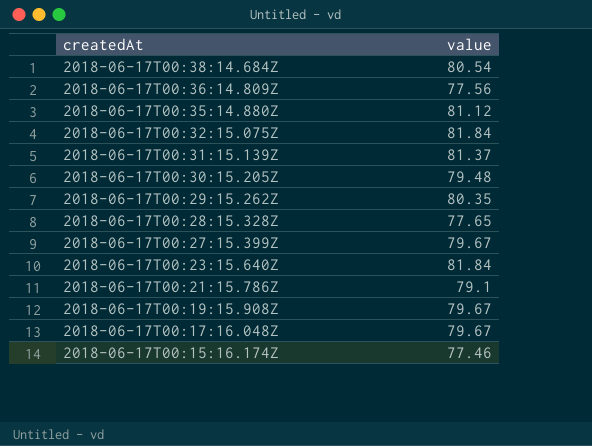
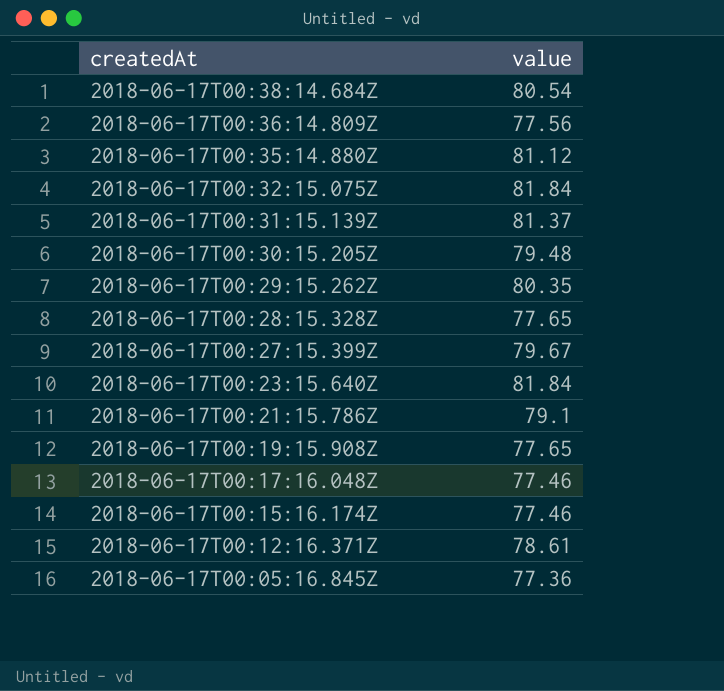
2018-06-17T00:19:15.908Z | value: 79.67 -> 77.65
2018-06-17T00:17:16.048Z | value: 79.67 -> 77.46
row 2018-06-17T00:12:16.371Z: none -> 78.61
row 2018-06-17T00:05:16.845Z: none -> 77.36

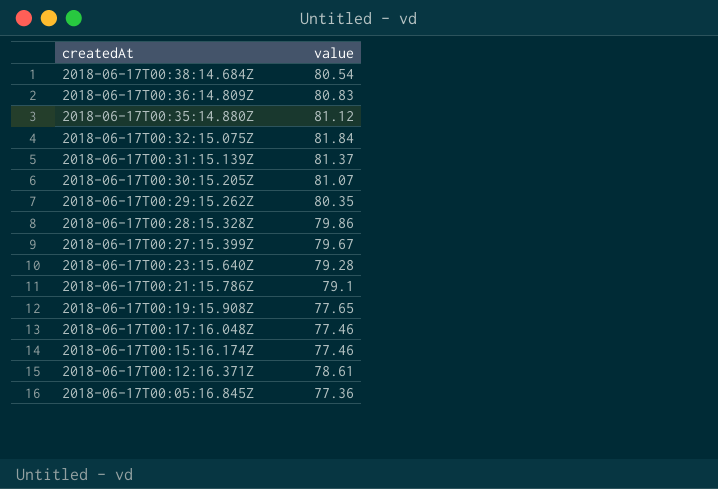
2018-06-17T00:36:14.809Z | value: 77.56 -> 80.83
2018-06-17T00:30:15.205Z | value: 79.48 -> 81.07
2018-06-17T00:28:15.328Z | value: 77.65 -> 79.86
2018-06-17T00:23:15.640Z | value: 81.84 -> 79.28

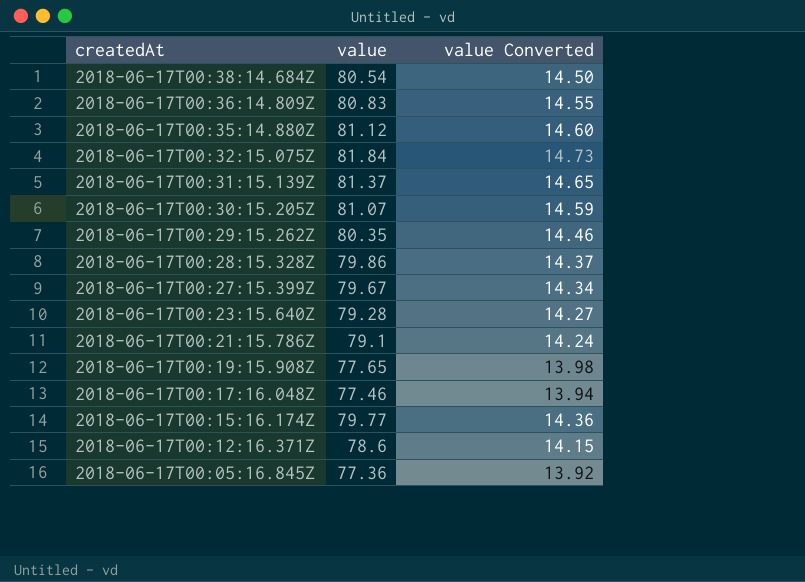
column value Converted | formula: none -> [value] * 0.18
2018-06-17T00:15:16.174Z | value: 77.46 -> 79.77
2018-06-17T00:12:16.371Z | value: 78.61 -> 78.6

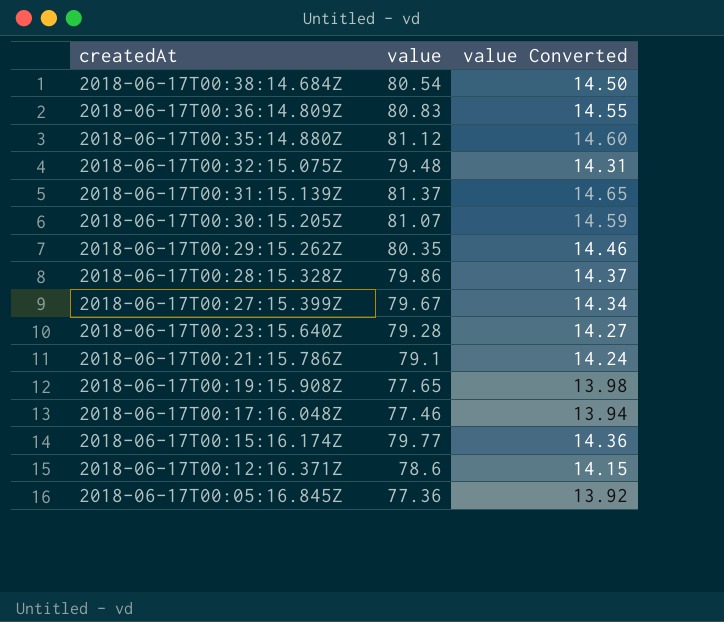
2018-06-17T00:32:15.075Z | value: 81.84 -> 79.48
2018-06-17T00:32:15.075Z | value Converted: 14.73 -> 14.31

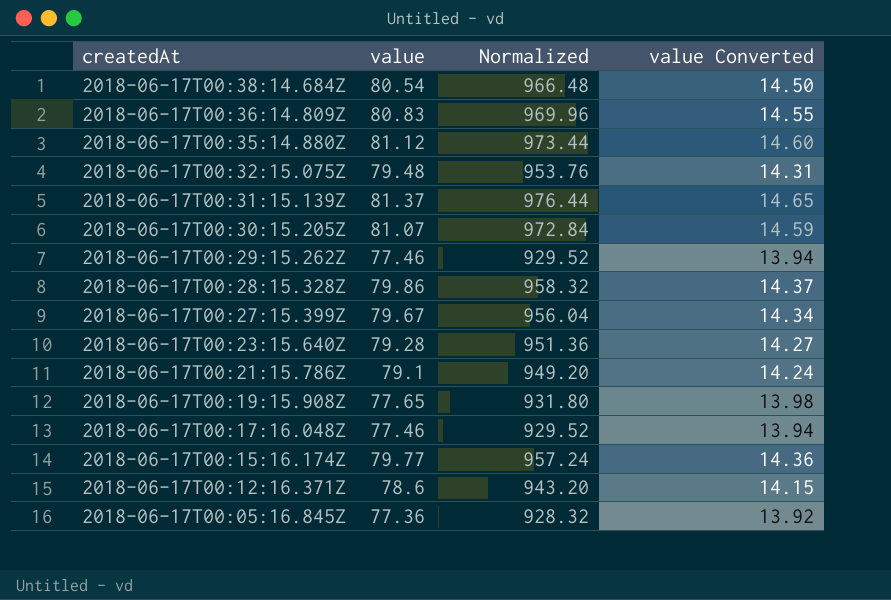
column Normalized | formula: none -> [value] * 12
2018-06-17T00:29:15.262Z | value: 80.35 -> 77.46
2018-06-17T00:29:15.262Z | value Converted: 14.46 -> 13.94

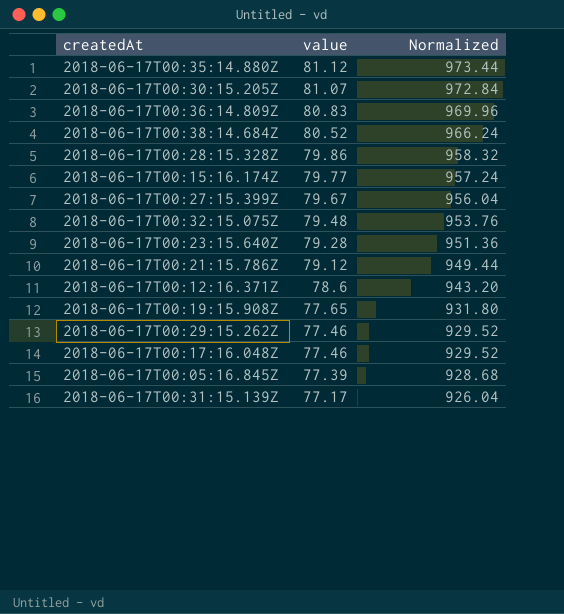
row order: createdAt descending -> value descending
column value Converted | formula: [value] * 0.18 -> none
2018-06-17T00:38:14.684Z | value: 80.54 -> 80.52
2018-06-17T00:38:14.684Z | Normalized: 966.48 -> 966.24
2018-06-17T00:21:15.786Z | value: 79.1 -> 79.12
2018-06-17T00:21:15.786Z | Normalized: 949.20 -> 949.44
2018-06-17T00:05:16.845Z | value: 77.36 -> 77.39
2018-06-17T00:05:16.845Z | Normalized: 928.32 -> 928.68
2018-06-17T00:31:15.139Z | value: 81.37 -> 77.17
2018-06-17T00:31:15.139Z | Normalized: 976.44 -> 926.04

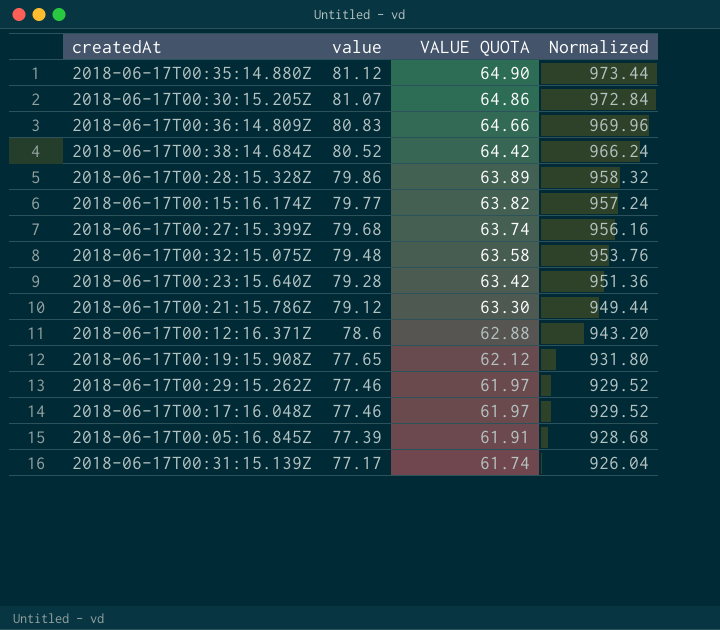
column VALUE QUOTA | formula: none -> [value] * 0.8
2018-06-17T00:27:15.399Z | value: 79.67 -> 79.68
2018-06-17T00:27:15.399Z | Normalized: 956.04 -> 956.16

